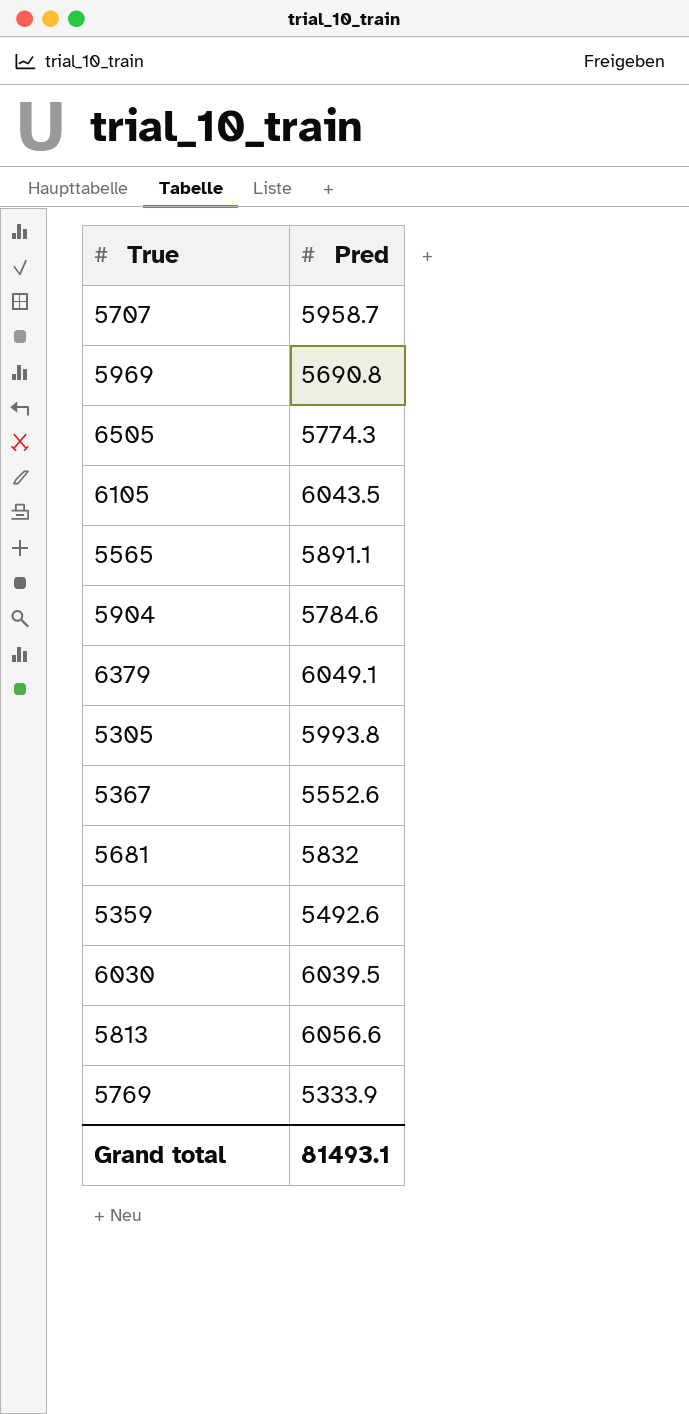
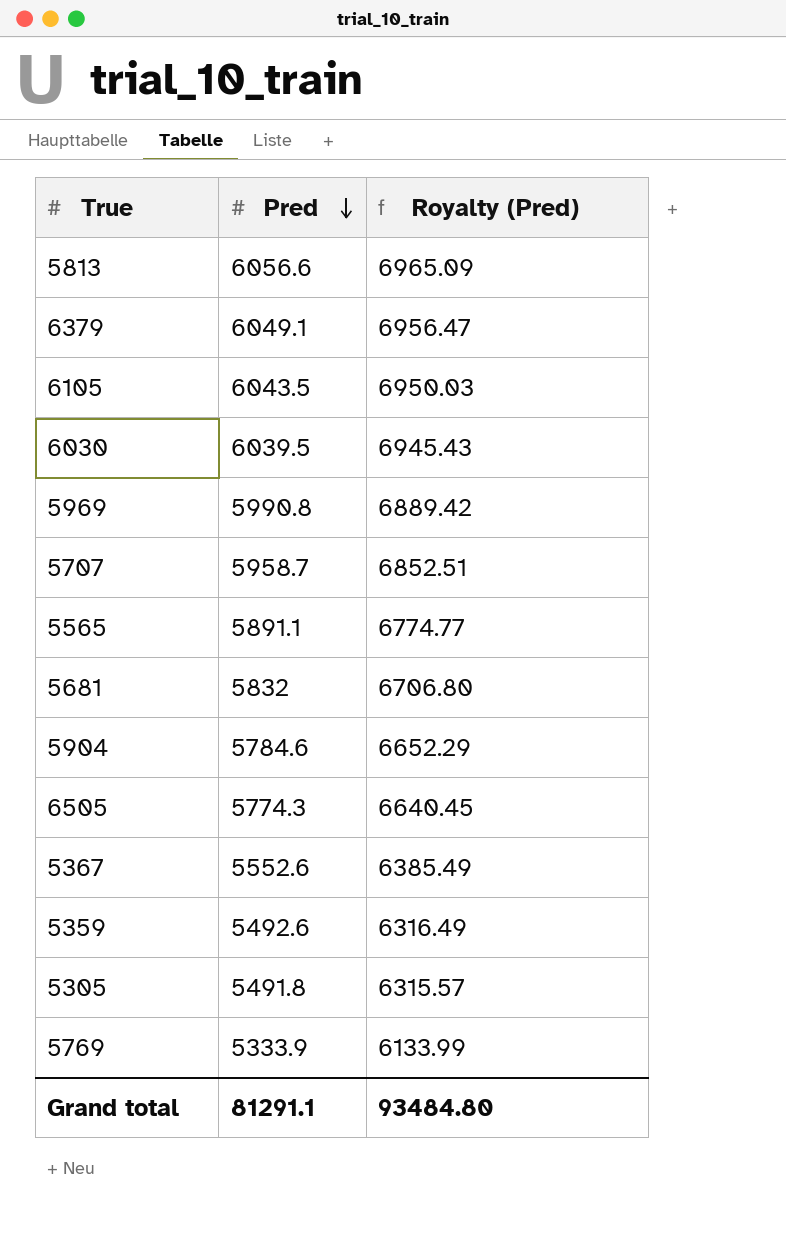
row order: none -> Pred descending
column Royalty (Pred) | formula: none -> [Pred] * 1.15
5969 | Pred: 5690.8 -> 5990.8
5305 | Pred: 5993.8 -> 5491.8
Grand total | Pred: 81493.1 -> 81291.1

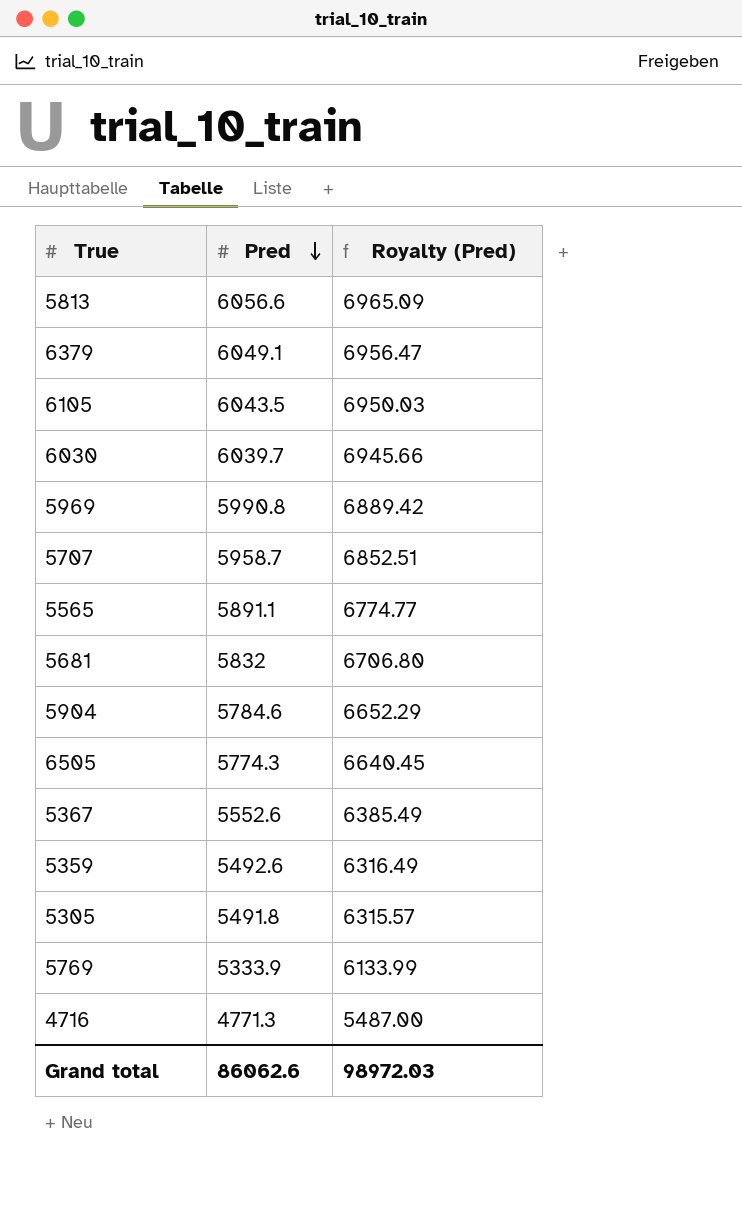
6030 | Pred: 6039.5 -> 6039.7
6030 | Royalty (Pred): 6945.43 -> 6945.66
row 4716: none -> 4771.3 | 5487.00
Grand total | Pred: 81291.1 -> 86062.6
Grand total | Royalty (Pred): 93484.80 -> 98972.03

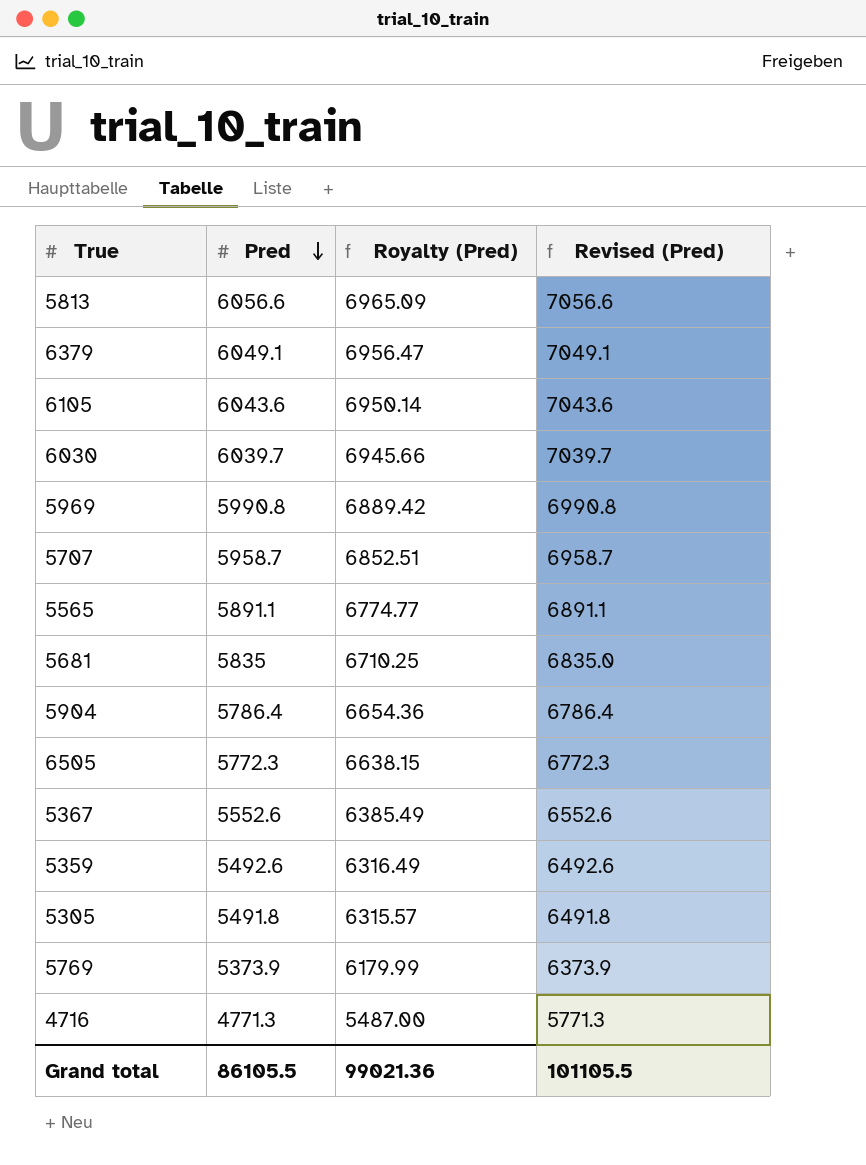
column Revised (Pred) | formula: none -> [Pred] + 1000
6105 | Pred: 6043.5 -> 6043.6
6105 | Royalty (Pred): 6950.03 -> 6950.14
5681 | Pred: 5832 -> 5835
5681 | Royalty (Pred): 6706.80 -> 6710.25
5904 | Pred: 5784.6 -> 5786.4
5904 | Royalty (Pred): 6652.29 -> 6654.36
6505 | Pred: 5774.3 -> 5772.3
6505 | Royalty (Pred): 6640.45 -> 6638.15
5769 | Pred: 5333.9 -> 5373.9
5769 | Royalty (Pred): 6133.99 -> 6179.99
Grand total | Pred: 86062.6 -> 86105.5
Grand total | Royalty (Pred): 98972.03 -> 99021.36

